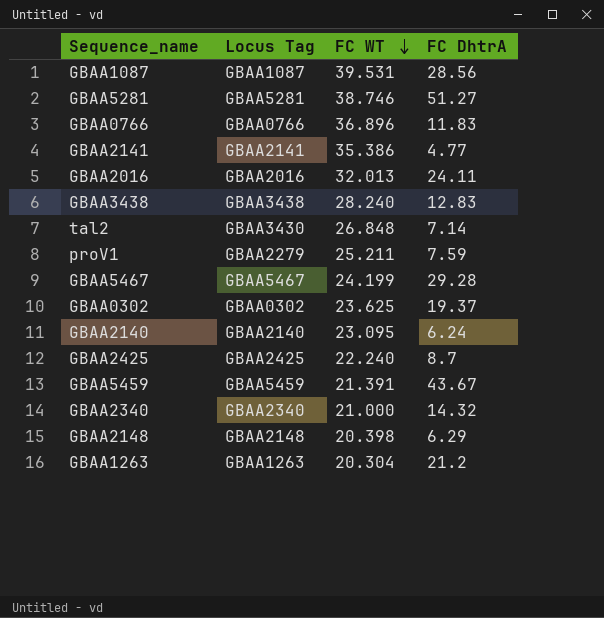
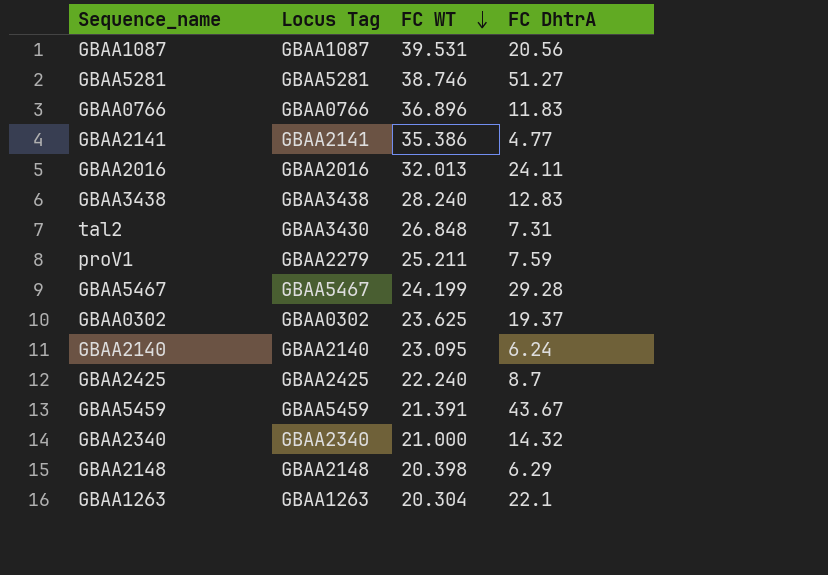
GBAA1087 | FC DhtrA: 28.56 -> 20.56
tal2 | FC DhtrA: 7.14 -> 7.31
GBAA1263 | FC DhtrA: 21.2 -> 22.1

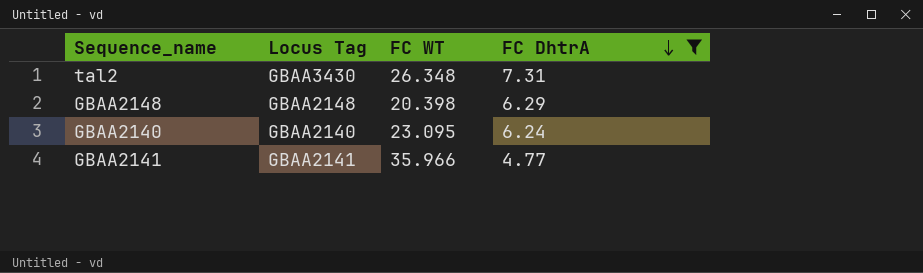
filter: none -> FC DhtrA <= 7.31
row order: FC WT descending -> FC DhtrA descending
tal2 | FC WT: 26.848 -> 26.348
GBAA2141 | FC WT: 35.386 -> 35.966

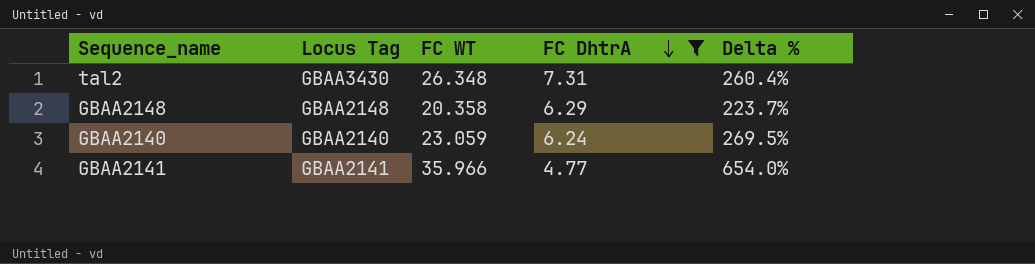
column Delta % | formula: none -> ([FC WT] - [FC DhtrA]) / [FC DhtrA]
GBAA2148 | FC WT: 20.398 -> 20.358
GBAA2140 | FC WT: 23.095 -> 23.059

